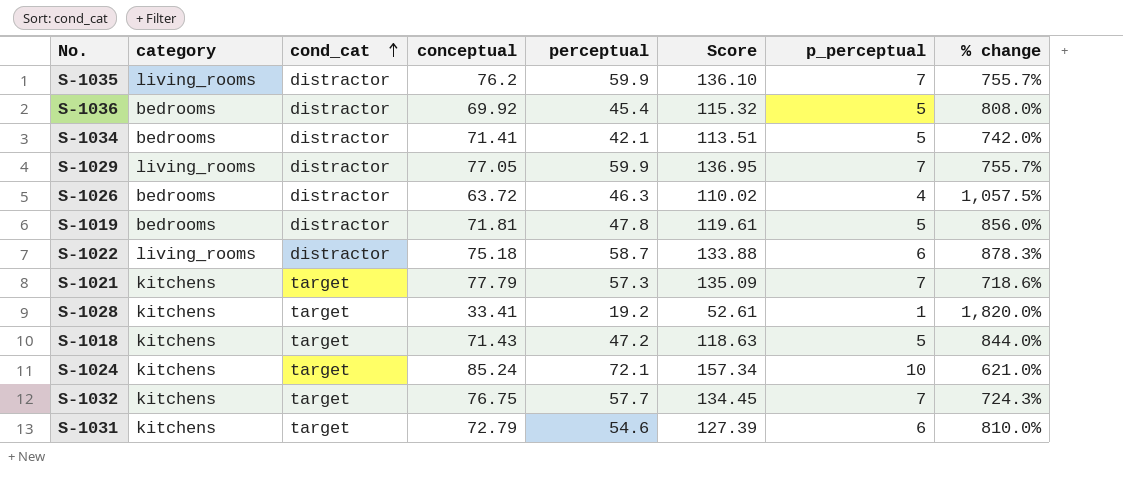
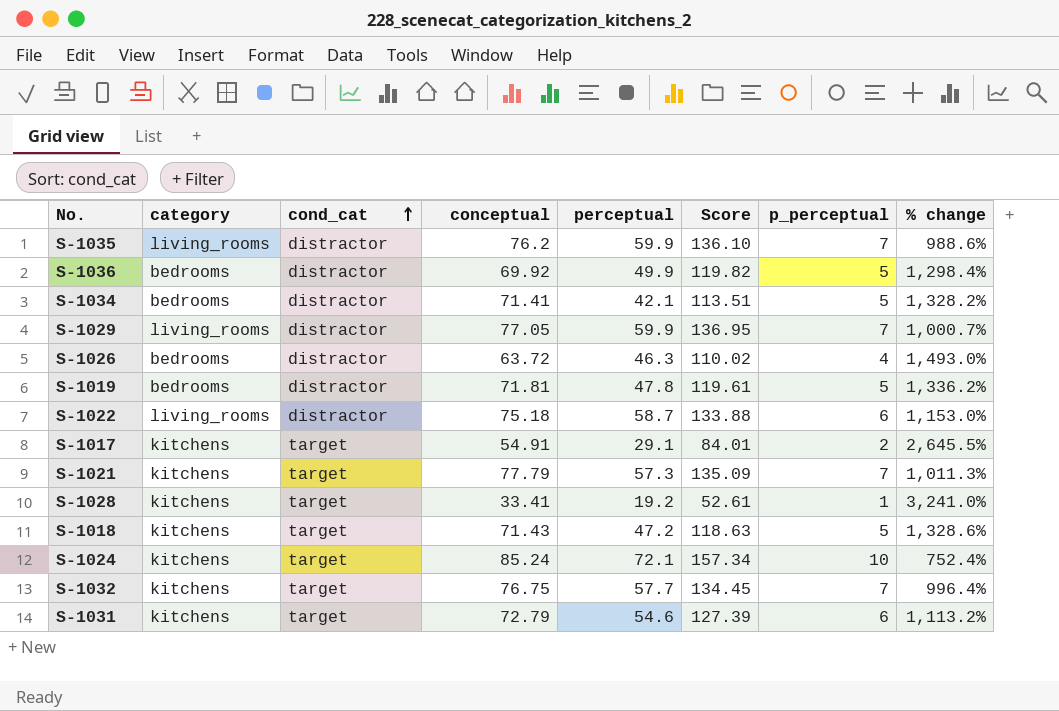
column % change | formula: ([perceptual] - [p_perceptual]) / [p_perceptual] -> ([conceptual] - [p_perceptual]) / [p_perceptual]
S-1036 | perceptual: 45.4 -> 49.9
S-1036 | Score: 115.32 -> 119.82
row S-1017: none -> kitchens | target | 54.91 | 29.1 | 84.01 | 2 | 2,645.5%

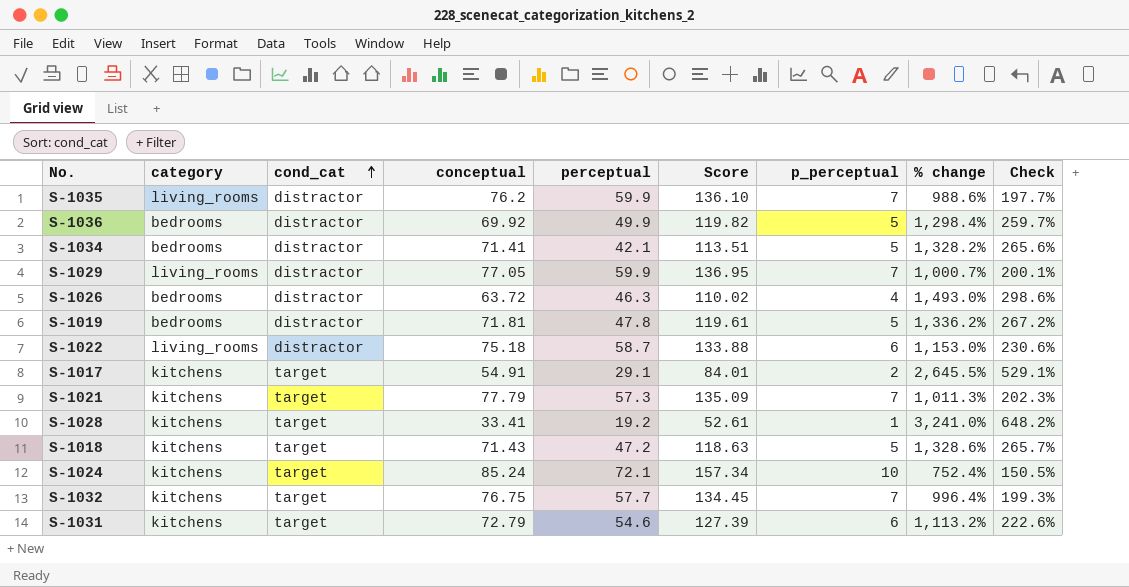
column Check | formula: none -> [% change] * 0.2

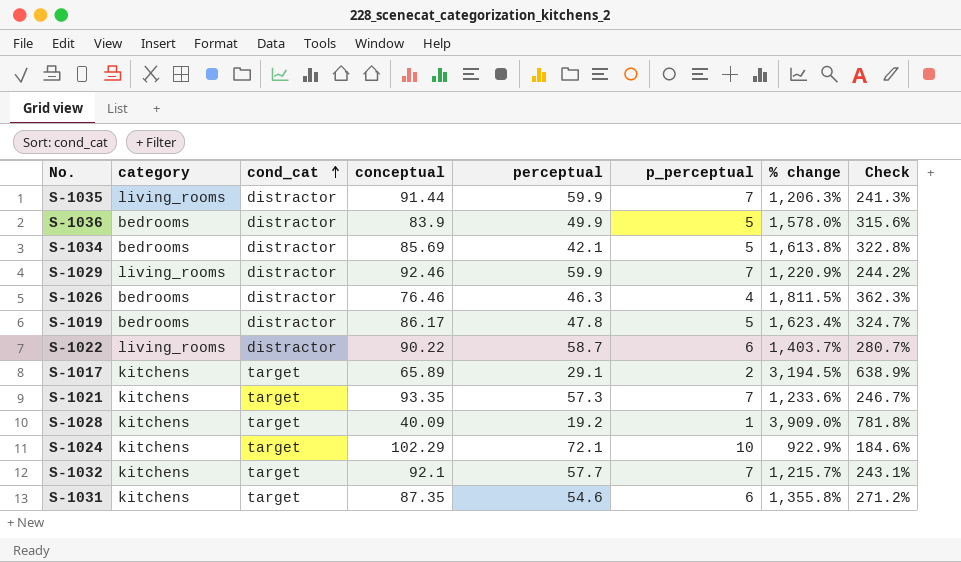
column Score | formula: [conceptual] + [perceptual] -> none
row S-1018: kitchens | target | 71.43 | 47.2 | 118.63 | 5 | 1,328.6% | 265.7% -> none
S-1035 | conceptual: 76.2 -> 91.44
S-1035 | % change: 988.6% -> 1,206.3%
S-1035 | Check: 197.7% -> 241.3%
S-1036 | conceptual: 69.92 -> 83.9
S-1036 | % change: 1,298.4% -> 1,578.0%
S-1036 | Check: 259.7% -> 315.6%
S-1034 | conceptual: 71.41 -> 85.69
S-1034 | % change: 1,328.2% -> 1,613.8%
S-1034 | Check: 265.6% -> 322.8%
S-1029 | conceptual: 77.05 -> 92.46
S-1029 | % change: 1,000.7% -> 1,220.9%
S-1029 | Check: 200.1% -> 244.2%
S-1026 | conceptual: 63.72 -> 76.46
S-1026 | % change: 1,493.0% -> 1,811.5%
S-1026 | Check: 298.6% -> 362.3%
S-1019 | conceptual: 71.81 -> 86.17
S-1019 | % change: 1,336.2% -> 1,623.4%
S-1019 | Check: 267.2% -> 324.7%
S-1022 | conceptual: 75.18 -> 90.22
S-1022 | % change: 1,153.0% -> 1,403.7%
S-1022 | Check: 230.6% -> 280.7%
S-1017 | conceptual: 54.91 -> 65.89
S-1017 | % change: 2,645.5% -> 3,194.5%
S-1017 | Check: 529.1% -> 638.9%
S-1021 | conceptual: 77.79 -> 93.35
S-1021 | % change: 1,011.3% -> 1,233.6%
S-1021 | Check: 202.3% -> 246.7%
S-1028 | conceptual: 33.41 -> 40.09
S-1028 | % change: 3,241.0% -> 3,909.0%
S-1028 | Check: 648.2% -> 781.8%
S-1024 | conceptual: 85.24 -> 102.29
S-1024 | % change: 752.4% -> 922.9%
S-1024 | Check: 150.5% -> 184.6%
S-1032 | conceptual: 76.75 -> 92.1
S-1032 | % change: 996.4% -> 1,215.7%
S-1032 | Check: 199.3% -> 243.1%
S-1031 | conceptual: 72.79 -> 87.35
S-1031 | % change: 1,113.2% -> 1,355.8%
S-1031 | Check: 222.6% -> 271.2%

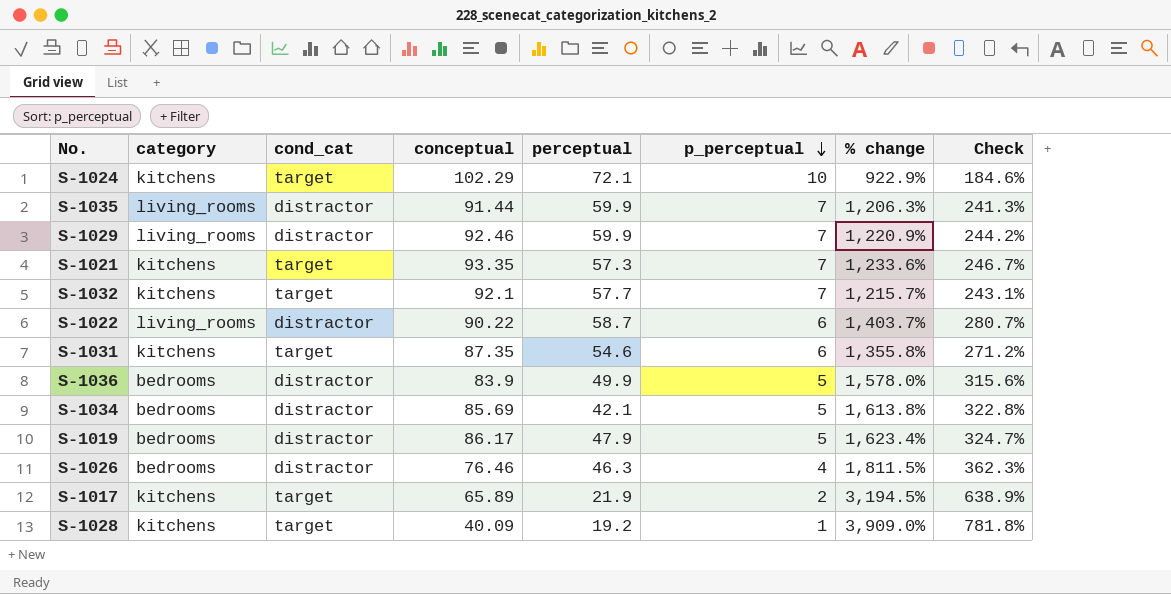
row order: cond_cat ascending -> p_perceptual descending
S-1019 | perceptual: 47.8 -> 47.9
S-1017 | perceptual: 29.1 -> 21.9

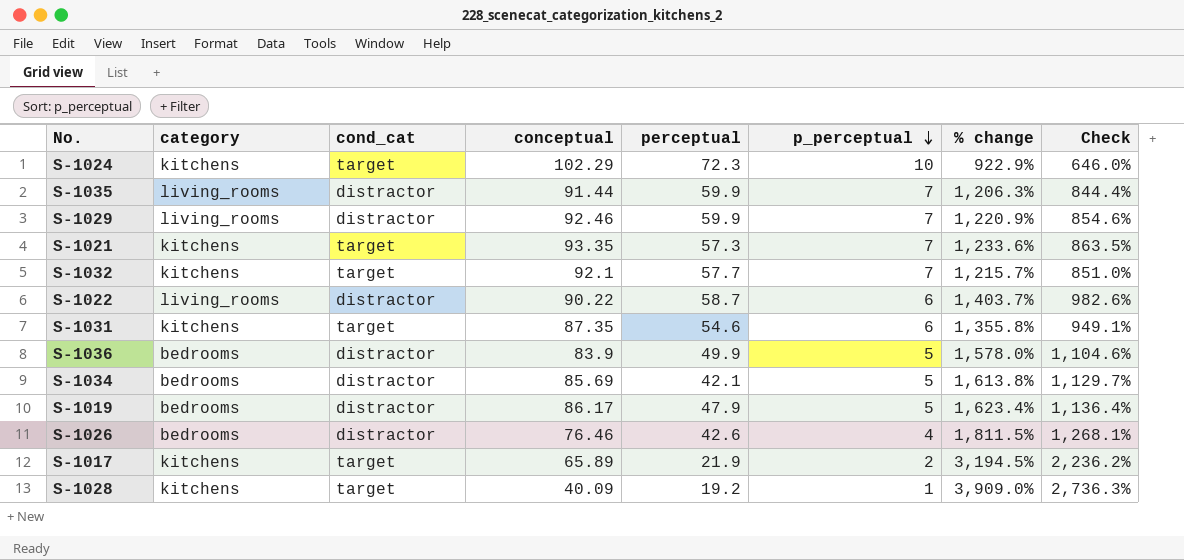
column Check | formula: [% change] * 0.2 -> [% change] * 0.7
S-1024 | perceptual: 72.1 -> 72.3
S-1026 | perceptual: 46.3 -> 42.6

